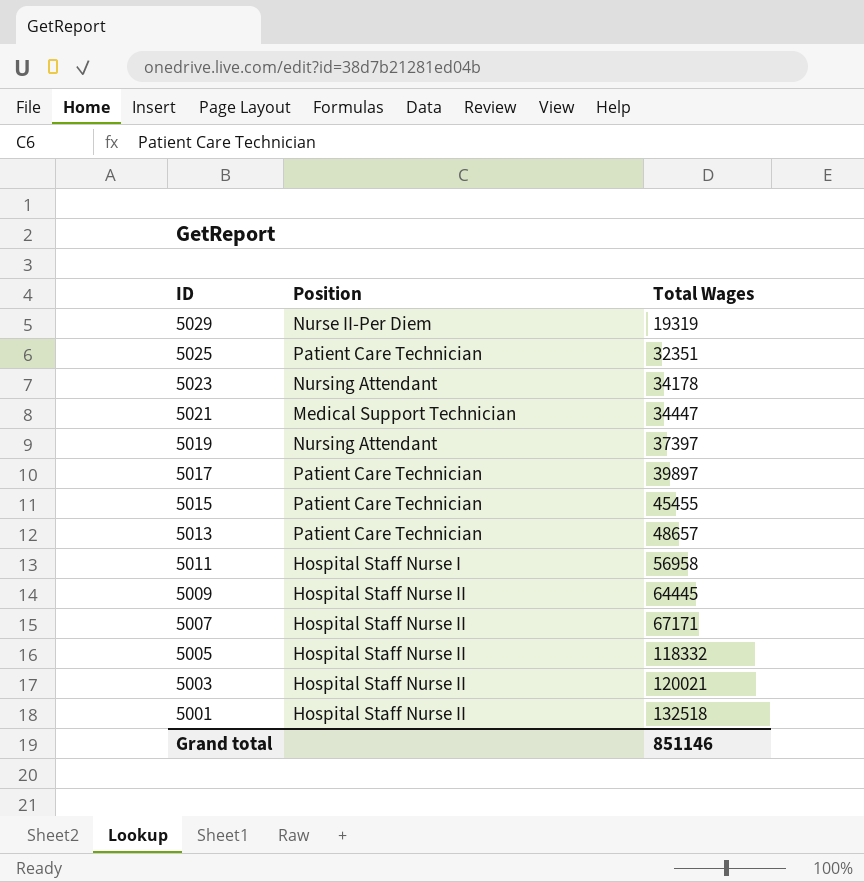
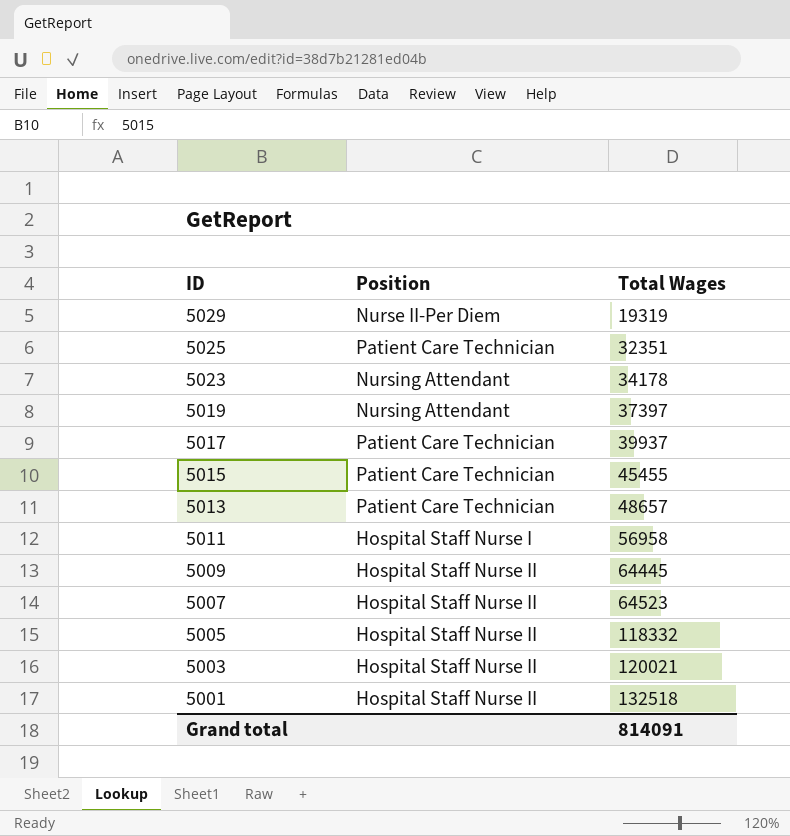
row 5021: Medical Support Technician | 34447 -> none
5017 | Total Wages: 39897 -> 39937
5007 | Total Wages: 67171 -> 64523
Grand total | Total Wages: 851146 -> 814091

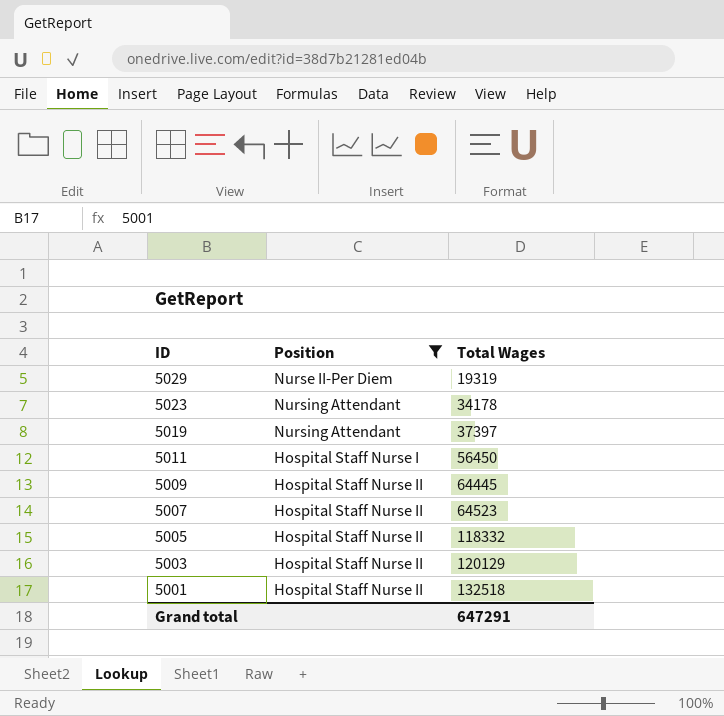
filter: none -> Position != Patient Care Technician
5011 | Total Wages: 56958 -> 56450
5003 | Total Wages: 120021 -> 120129
Grand total | Total Wages: 814091 -> 647291

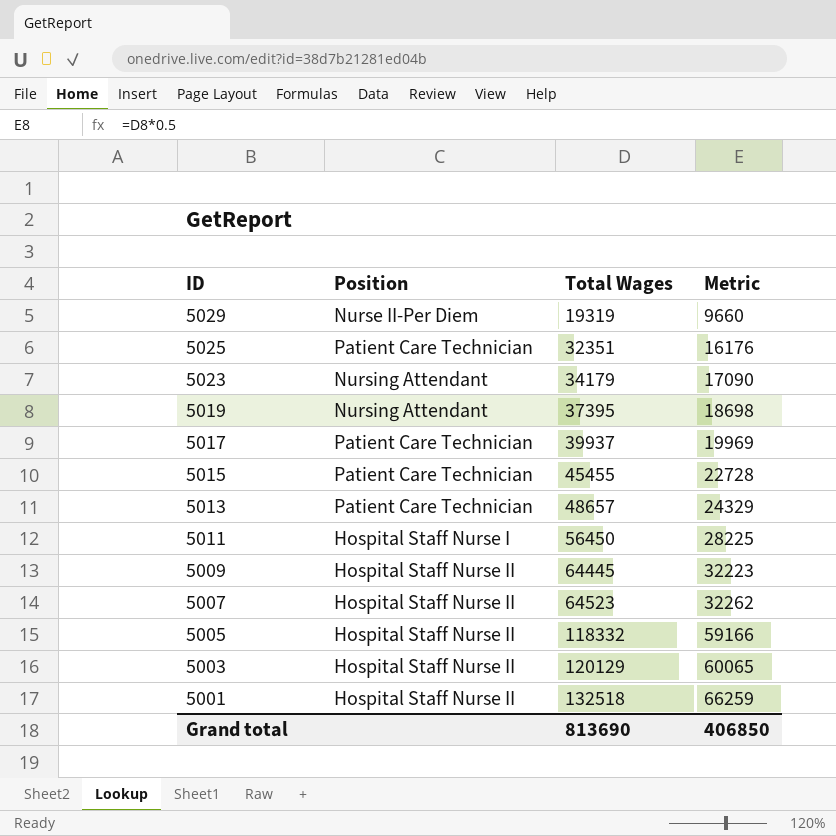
filter: Position != Patient Care Technician -> none
column Metric | formula: none -> [Total Wages] * 0.5
5023 | Total Wages: 34178 -> 34179
5019 | Total Wages: 37397 -> 37395
Grand total | Total Wages: 647291 -> 813690

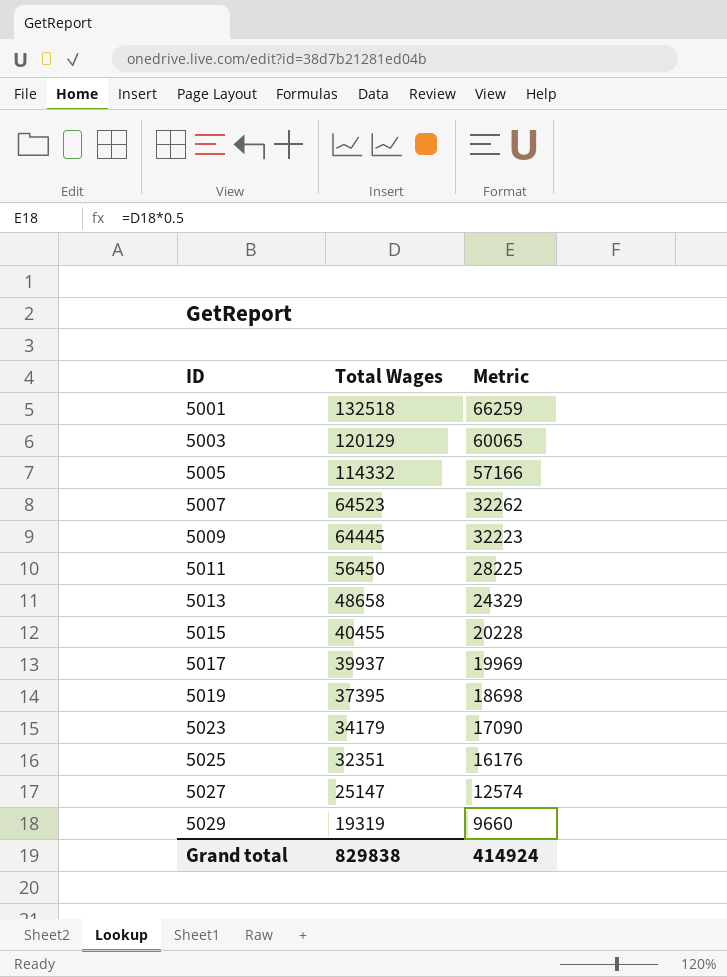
row order: ID descending -> ID ascending
column Position | position: 2 -> none
5005 | Total Wages: 118332 -> 114332
5005 | Metric: 59166 -> 57166
5013 | Total Wages: 48657 -> 48658
5015 | Total Wages: 45455 -> 40455
5015 | Metric: 22728 -> 20228
row 5027: none -> 25147 | 12574
Grand total | Total Wages: 813690 -> 829838
Grand total | Metric: 406850 -> 414924

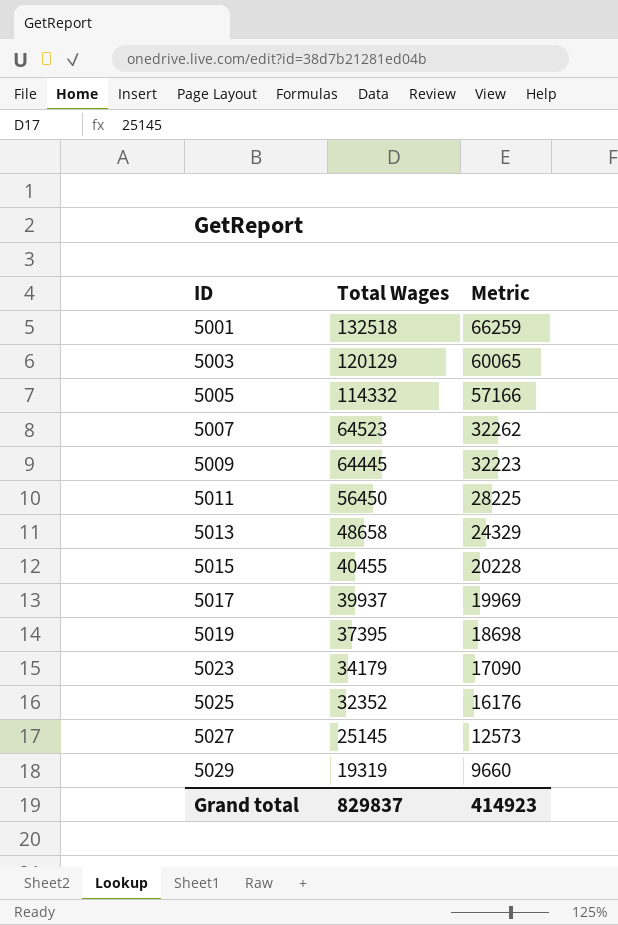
5025 | Total Wages: 32351 -> 32352
5027 | Total Wages: 25147 -> 25145
5027 | Metric: 12574 -> 12573
Grand total | Total Wages: 829838 -> 829837
Grand total | Metric: 414924 -> 414923

